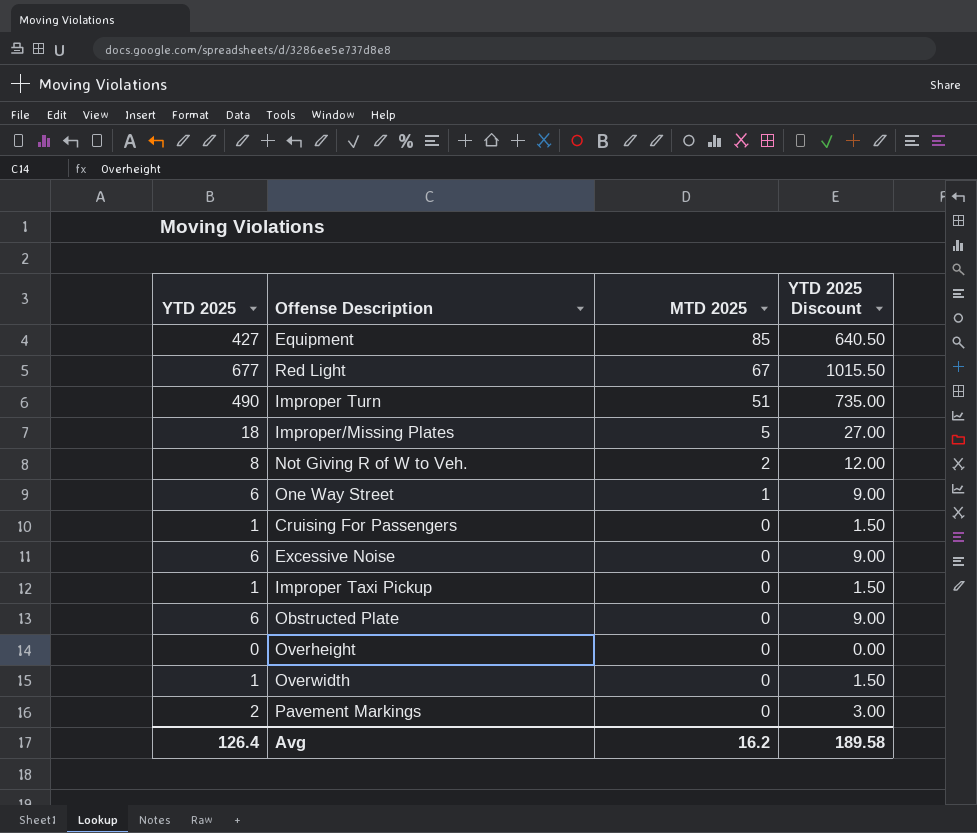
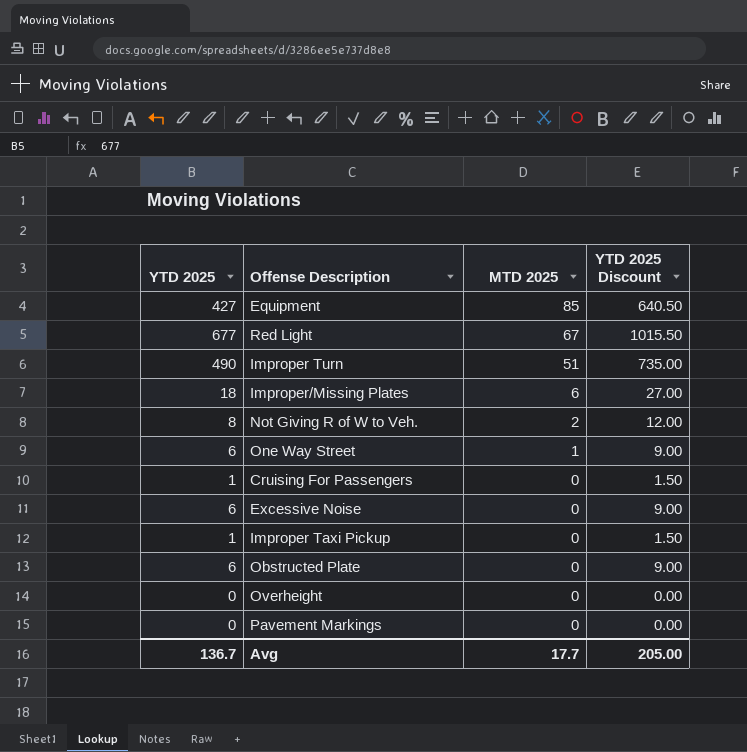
row Overwidth: 1 | 0 | 1.50 -> none
Improper/Missing Plates | MTD 2025: 5 -> 6
Pavement Markings | YTD 2025: 2 -> 0
Pavement Markings | YTD 2025 Discount: 3.00 -> 0.00
Avg | YTD 2025: 126.4 -> 136.7
Avg | MTD 2025: 16.2 -> 17.7
Avg | YTD 2025 Discount: 189.58 -> 205.00

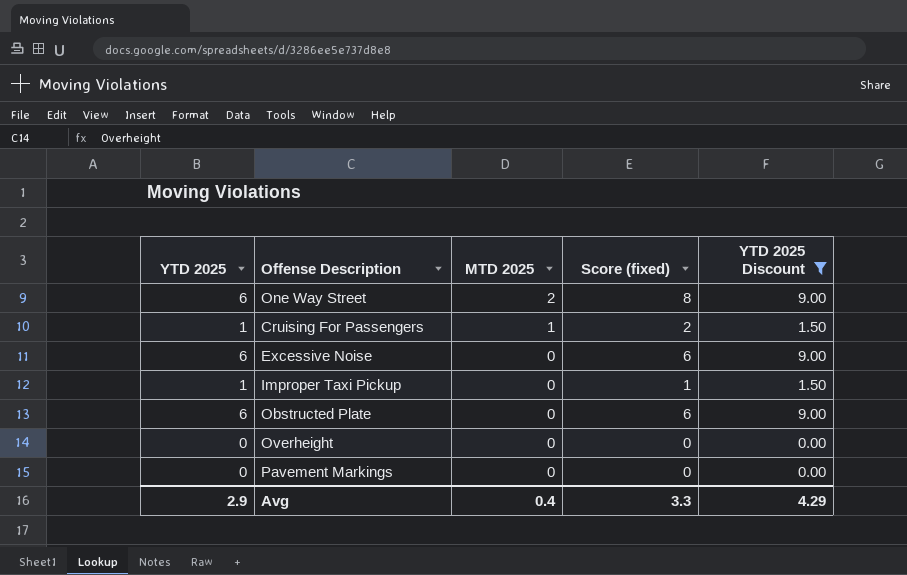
filter: none -> YTD 2025 Discount <= 9.00
column Score (fixed) | formula: none -> [YTD 2025] + [MTD 2025]
One Way Street | MTD 2025: 1 -> 2
Cruising For Passengers | MTD 2025: 0 -> 1
Avg | YTD 2025: 136.7 -> 2.9
Avg | MTD 2025: 17.7 -> 0.4
Avg | YTD 2025 Discount: 205.00 -> 4.29

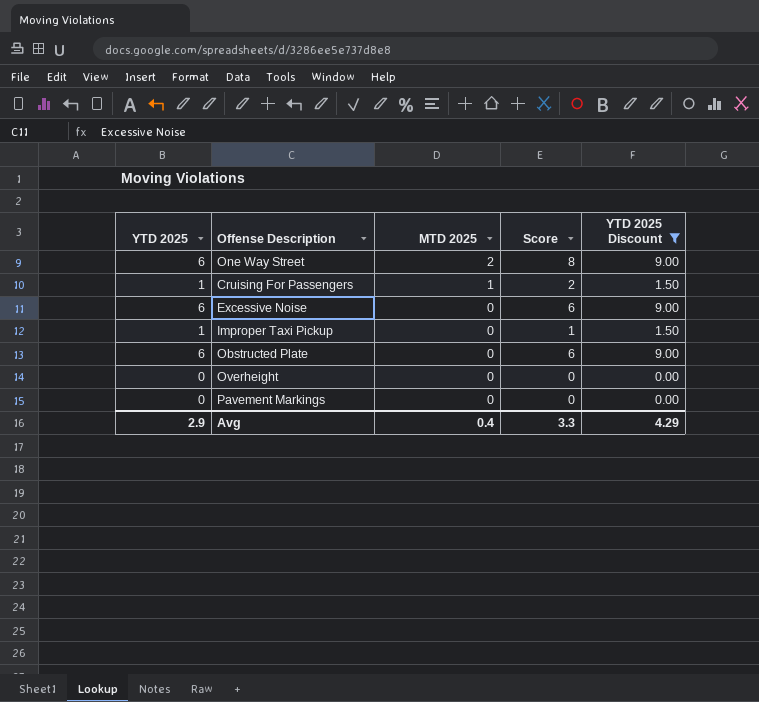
column name: Score (fixed) -> Score

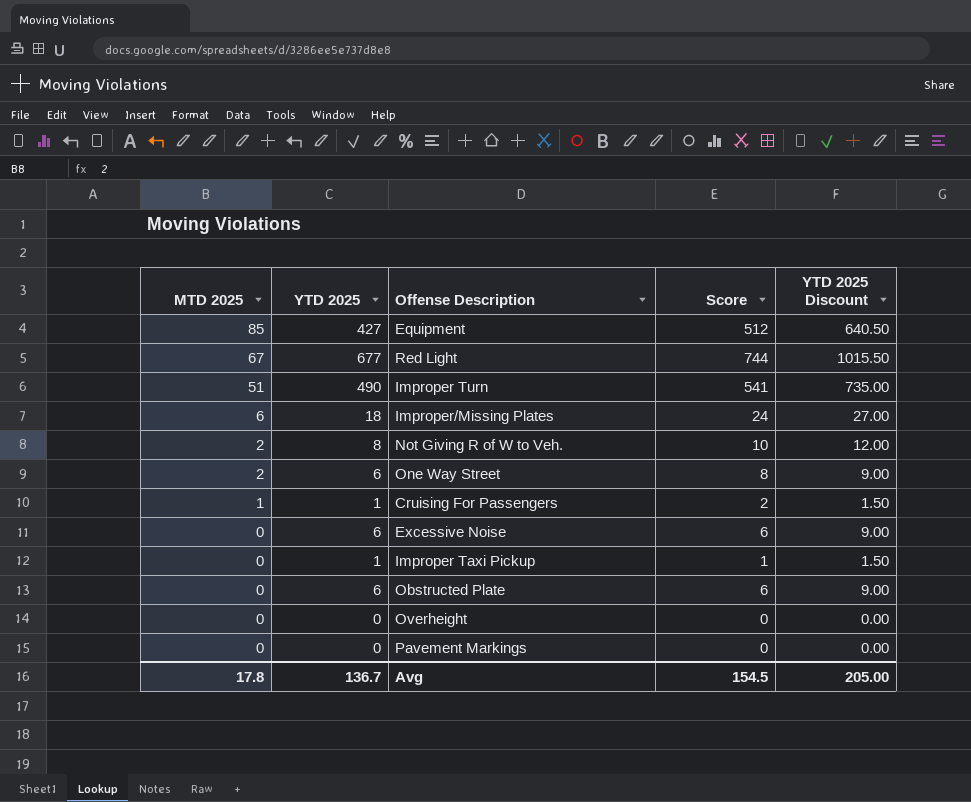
filter: YTD 2025 Discount <= 9.00 -> none
column MTD 2025 | position: 3 -> 1
Avg | MTD 2025: 0.4 -> 17.8
Avg | YTD 2025: 2.9 -> 136.7
Avg | Score: 3.3 -> 154.5
Avg | YTD 2025 Discount: 4.29 -> 205.00

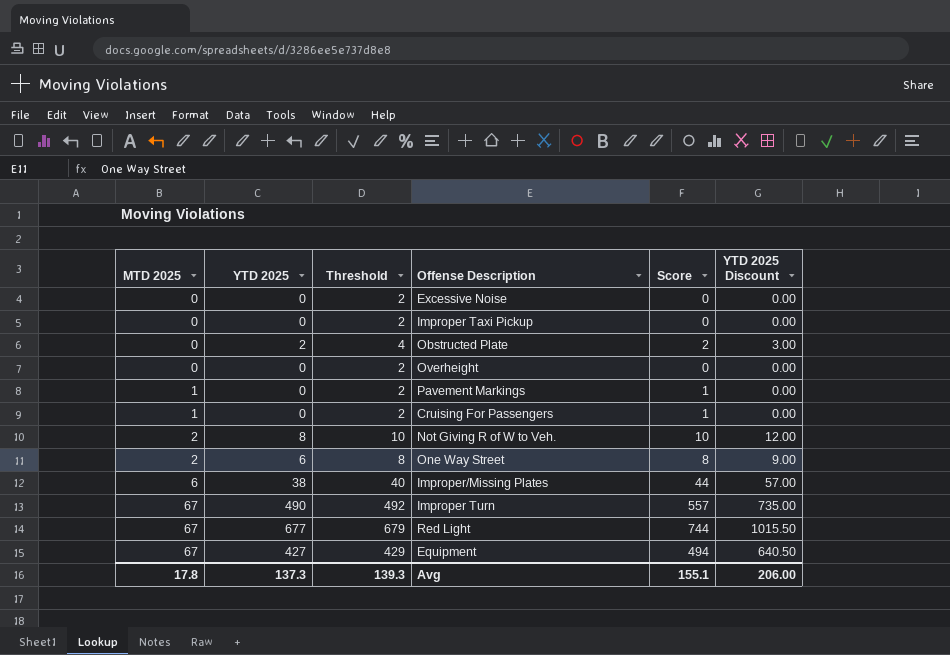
row order: MTD 2025 descending -> MTD 2025 ascending
column Threshold | formula: none -> [YTD 2025] + 2
Excessive Noise | YTD 2025: 6 -> 0
Excessive Noise | Score: 6 -> 0
Excessive Noise | YTD 2025 Discount: 9.00 -> 0.00
Improper Taxi Pickup | YTD 2025: 1 -> 0
Improper Taxi Pickup | Score: 1 -> 0
Improper Taxi Pickup | YTD 2025 Discount: 1.50 -> 0.00
Obstructed Plate | YTD 2025: 6 -> 2
Obstructed Plate | Score: 6 -> 2
Obstructed Plate | YTD 2025 Discount: 9.00 -> 3.00
Pavement Markings | MTD 2025: 0 -> 1
Pavement Markings | Score: 0 -> 1
Cruising For Passengers | YTD 2025: 1 -> 0
Cruising For Passengers | Score: 2 -> 1
Cruising For Passengers | YTD 2025 Discount: 1.50 -> 0.00
Improper/Missing Plates | YTD 2025: 18 -> 38
Improper/Missing Plates | Score: 24 -> 44
Improper/Missing Plates | YTD 2025 Discount: 27.00 -> 57.00
Improper Turn | MTD 2025: 51 -> 67
Improper Turn | Score: 541 -> 557
Equipment | MTD 2025: 85 -> 67
Equipment | Score: 512 -> 494
Avg | YTD 2025: 136.7 -> 137.3
Avg | Score: 154.5 -> 155.1
Avg | YTD 2025 Discount: 205.00 -> 206.00

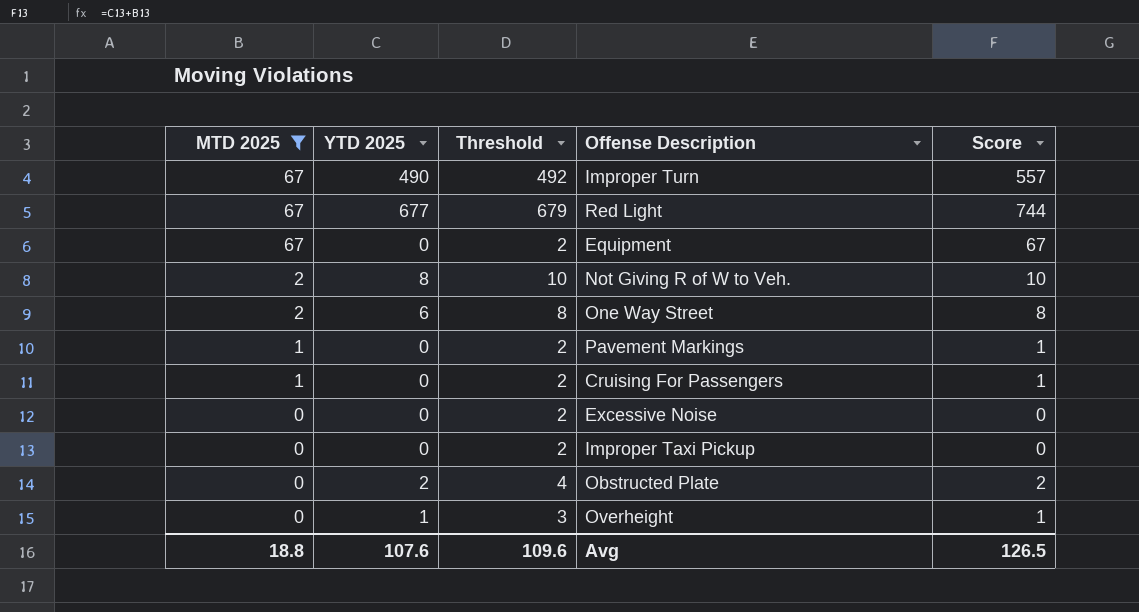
filter: none -> MTD 2025 != 6
row order: MTD 2025 ascending -> MTD 2025 descending
column YTD 2025 Discount | formula: [YTD 2025] * 1.5 -> none
Equipment | YTD 2025: 427 -> 0
Equipment | Threshold: 429 -> 2
Equipment | Score: 494 -> 67
Overheight | YTD 2025: 0 -> 1
Overheight | Threshold: 2 -> 3
Overheight | Score: 0 -> 1
Avg | MTD 2025: 17.8 -> 18.8
Avg | YTD 2025: 137.3 -> 107.6
Avg | Threshold: 139.3 -> 109.6
Avg | Score: 155.1 -> 126.5

